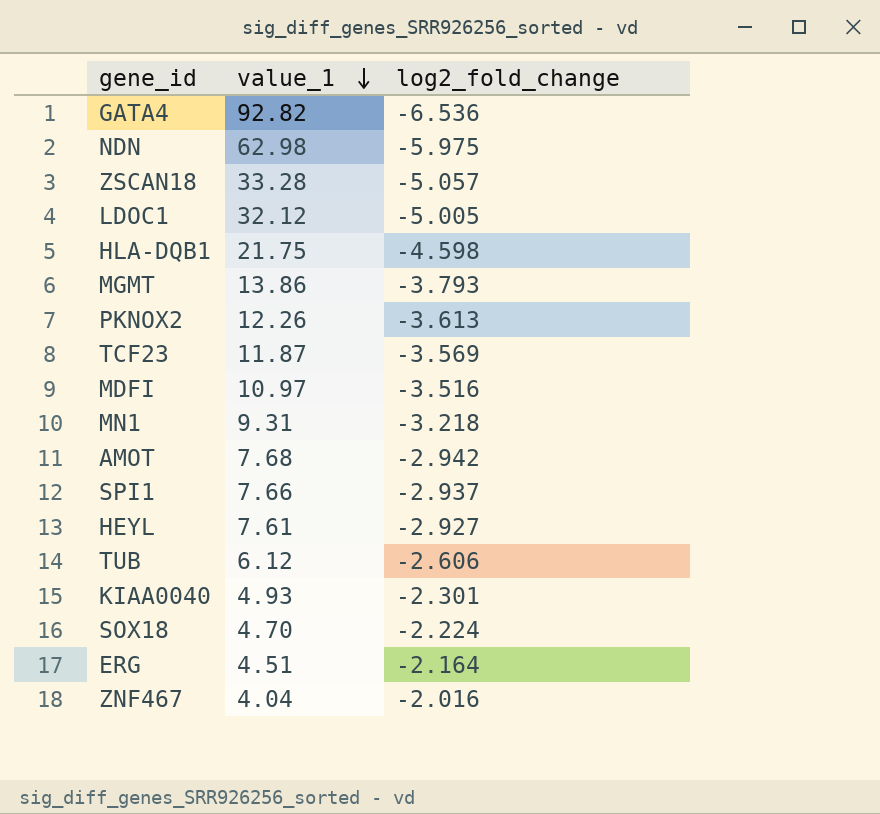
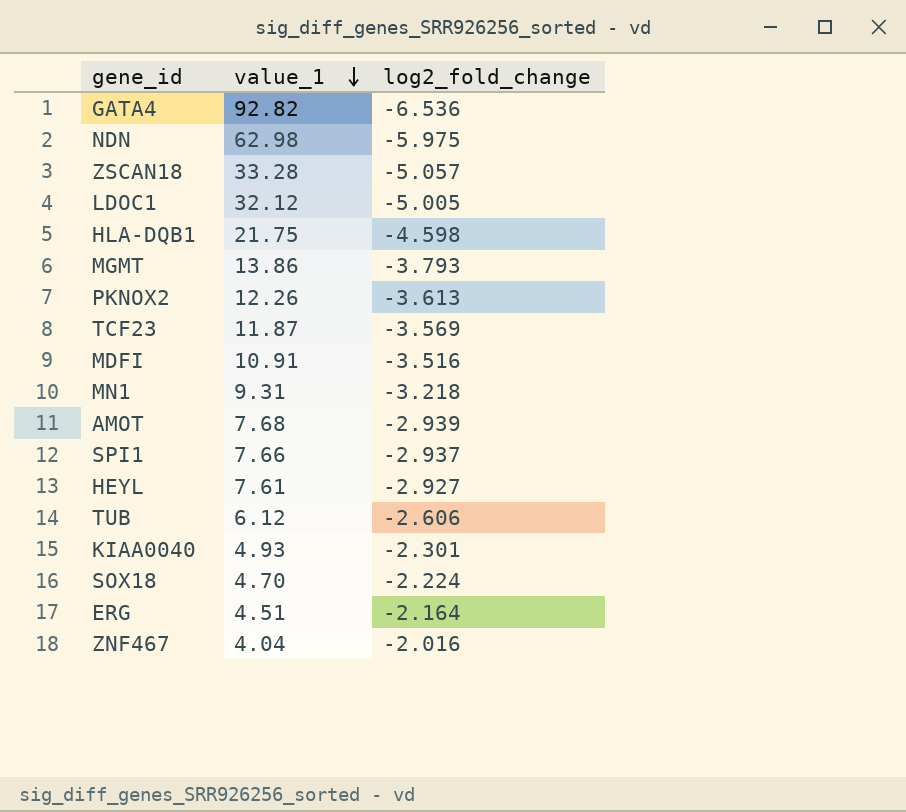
MDFI | value_1: 10.97 -> 10.91
AMOT | log2_fold_change: -2.942 -> -2.939

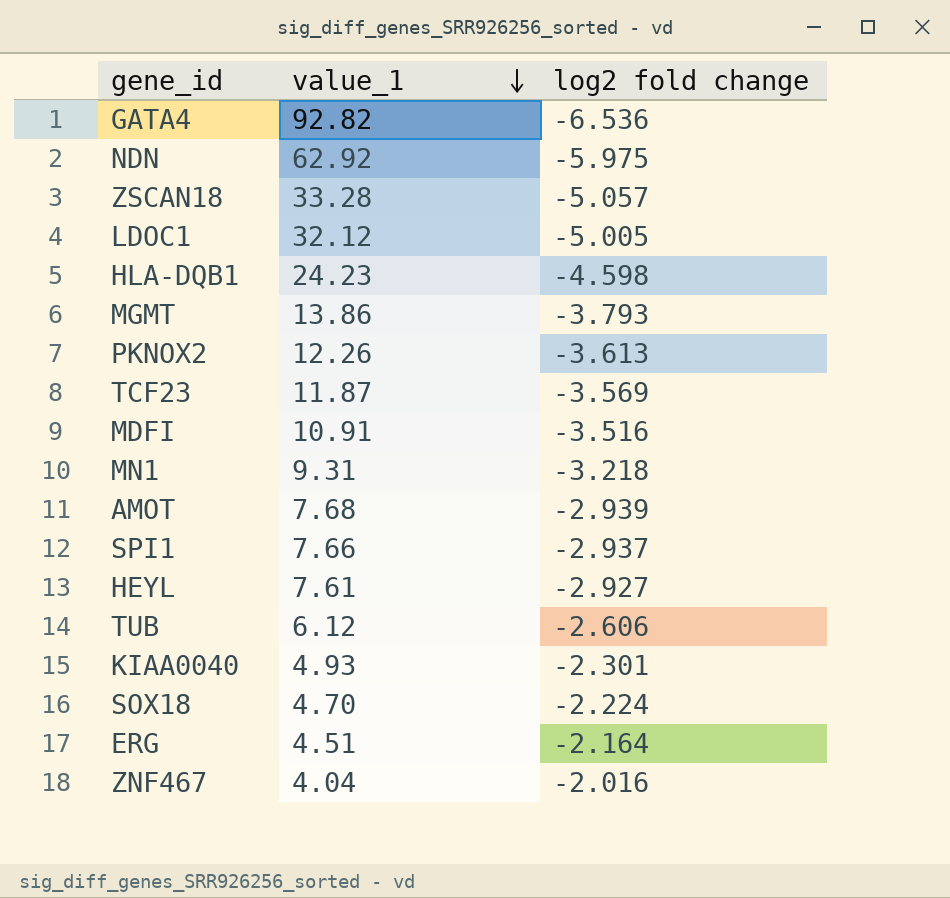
column name: log2_fold_change -> log2 fold change
NDN | value_1: 62.98 -> 62.92
HLA-DQB1 | value_1: 21.75 -> 24.23

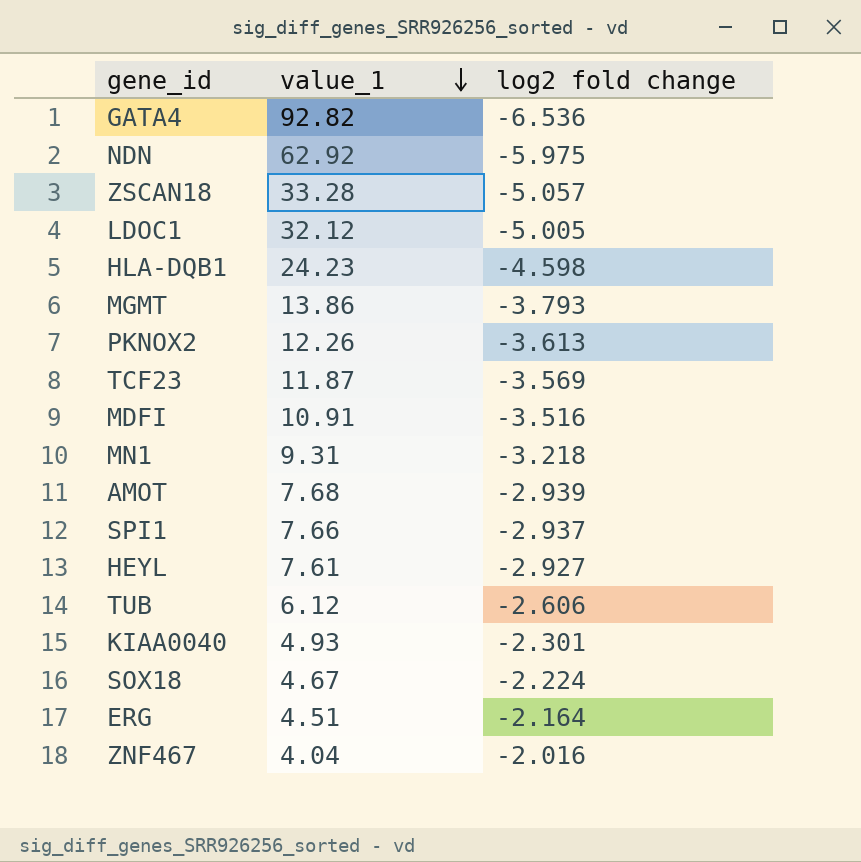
SOX18 | value_1: 4.70 -> 4.67

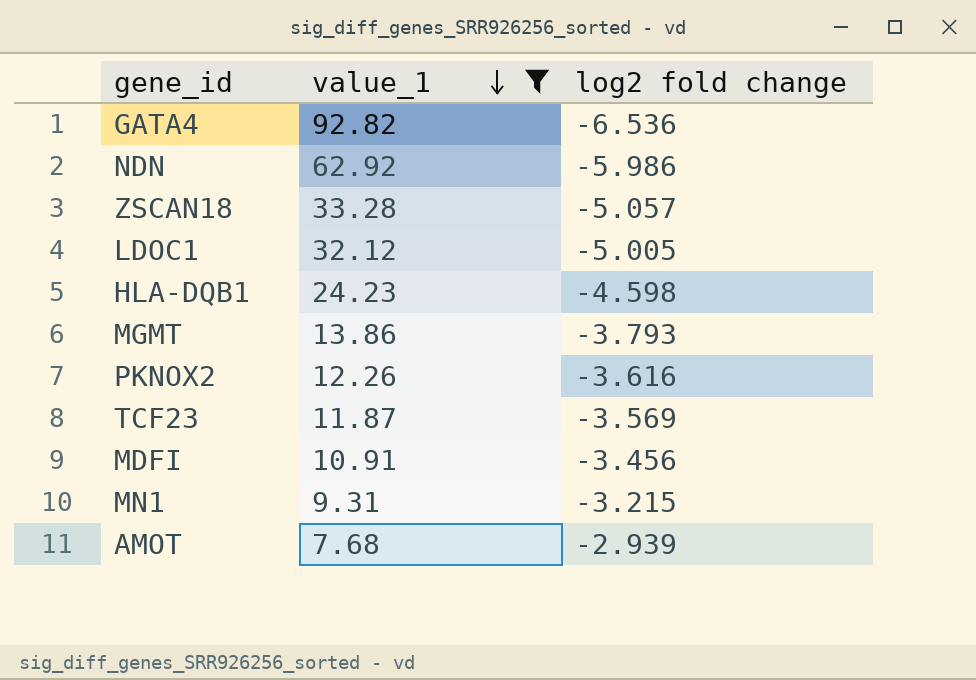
filter: none -> value_1 >= 7.68
NDN | log2 fold change: -5.975 -> -5.986
PKNOX2 | log2 fold change: -3.613 -> -3.616
MDFI | log2 fold change: -3.516 -> -3.456
MN1 | log2 fold change: -3.218 -> -3.215

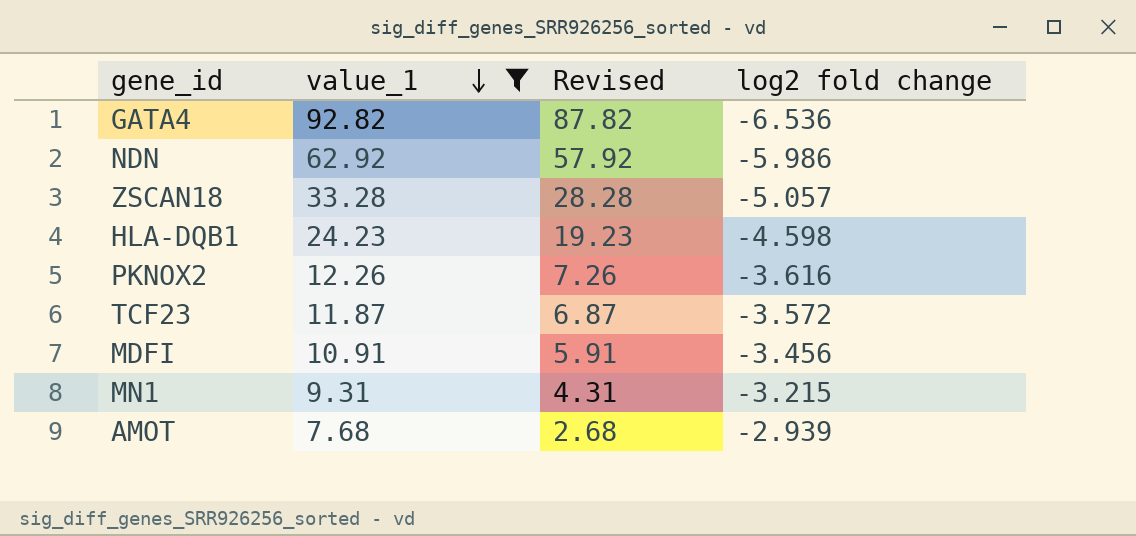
column Revised | formula: none -> [value_1] - 5
row LDOC1: 32.12 | -5.005 -> none
row MGMT: 13.86 | -3.793 -> none
TCF23 | log2 fold change: -3.569 -> -3.572

